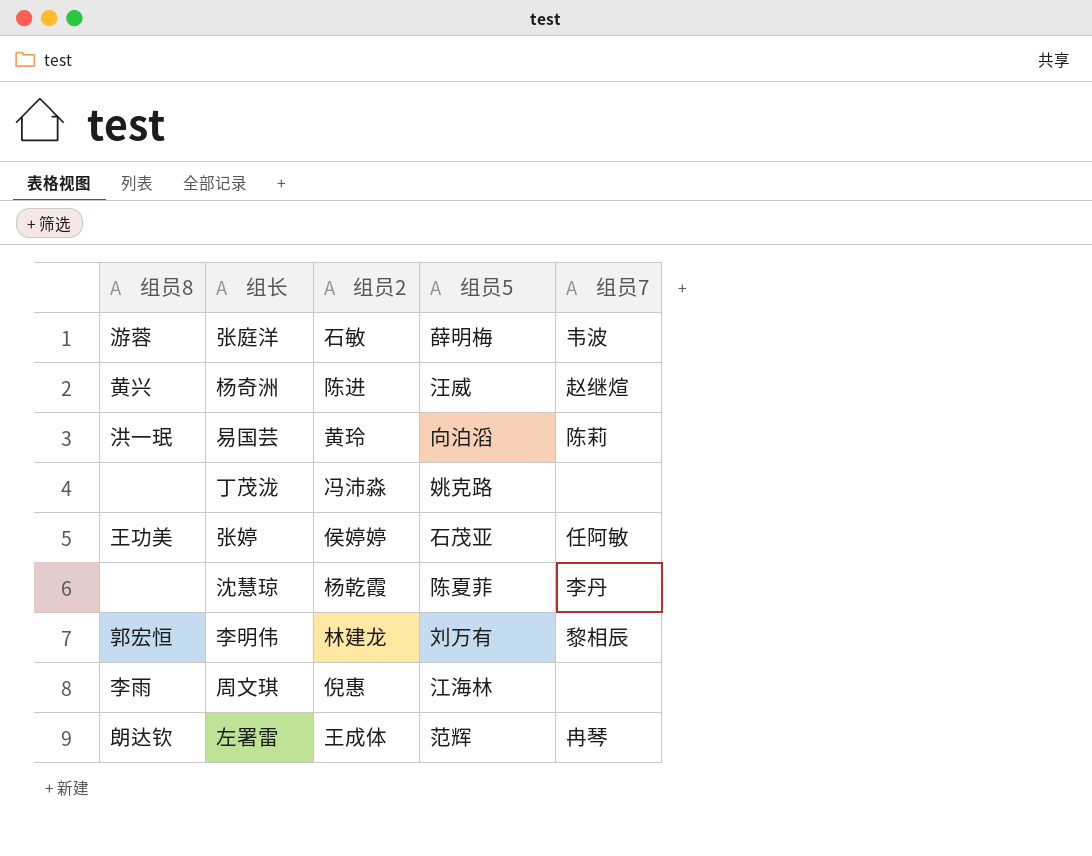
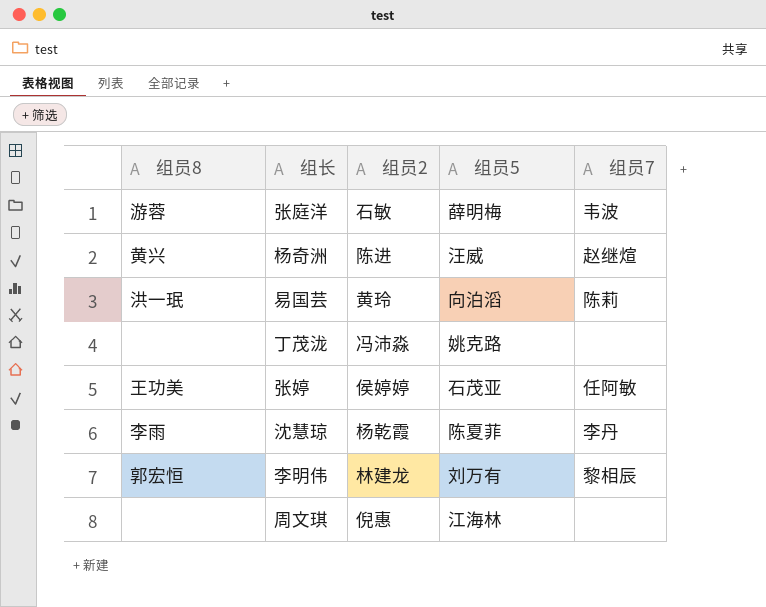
row 左署雷: 朗达钦 | 王成体 | 范辉 | 冉琴 -> none
沈慧琼 | 组员8: none -> 李雨
周文琪 | 组员8: 李雨 -> none

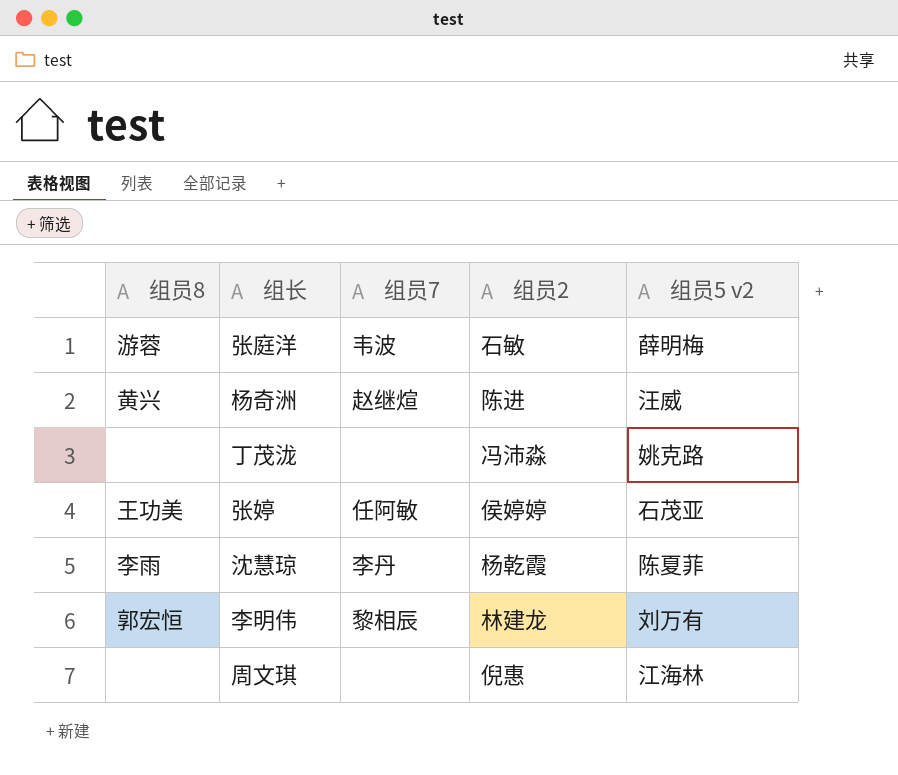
column 组员7 | position: 5 -> 3
column name: 组员5 -> 组员5 v2
row 易国芸: 洪一珉 | 黄玲 | 向泊滔 | 陈莉 -> none

